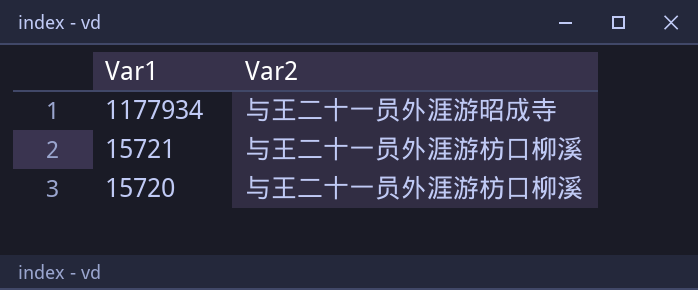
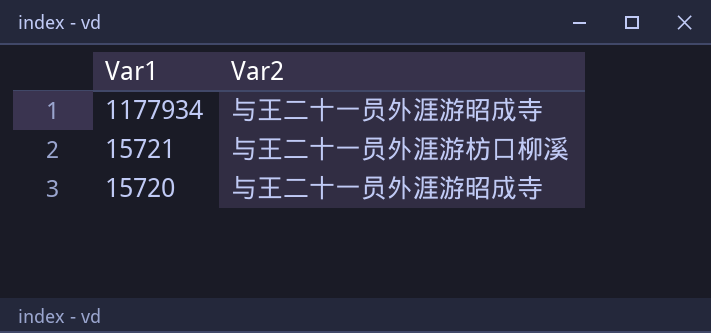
15720 | Var2: 与王二十一员外涯游枋口柳溪 -> 与王二十一员外涯游昭成寺

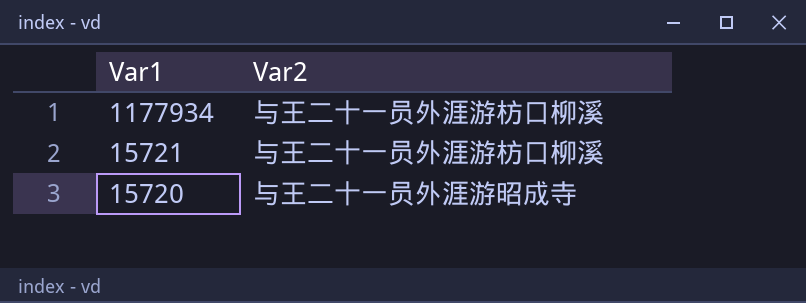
1177934 | Var2: 与王二十一员外涯游昭成寺 -> 与王二十一员外涯游枋口柳溪

